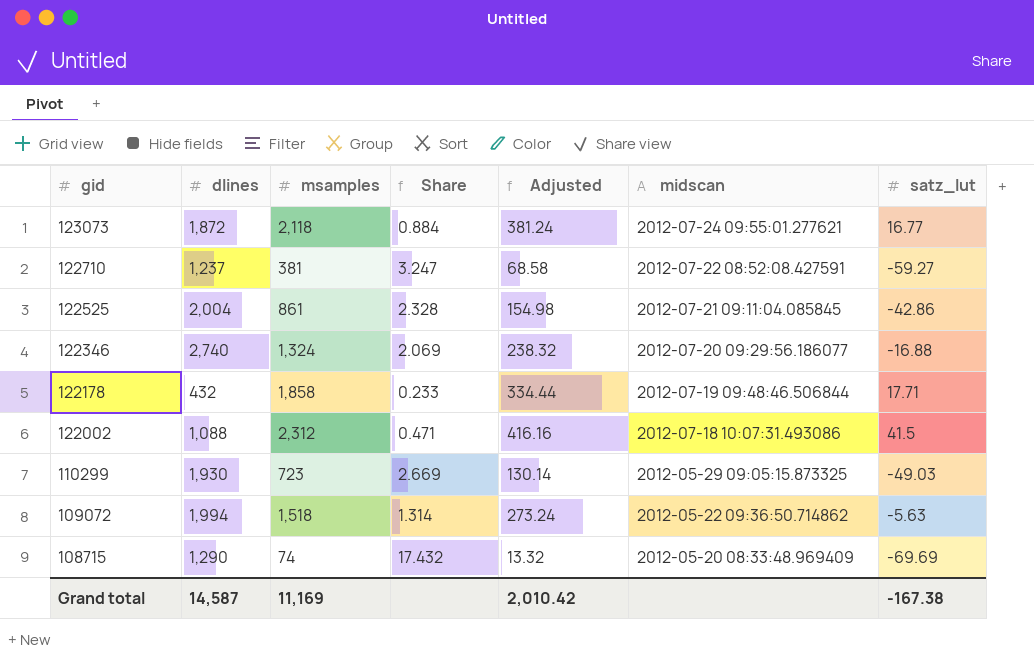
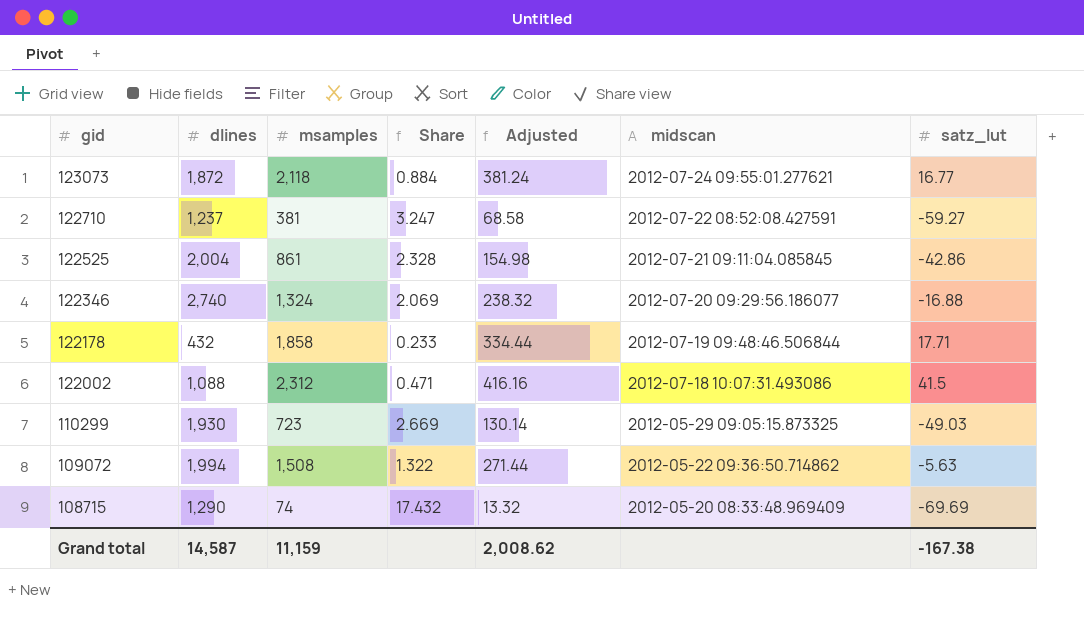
109072 | msamples: 1,518 -> 1,508
109072 | Share: 1.314 -> 1.322
109072 | Adjusted: 273.24 -> 271.44
Grand total | msamples: 11,169 -> 11,159
Grand total | Adjusted: 2,010.42 -> 2,008.62

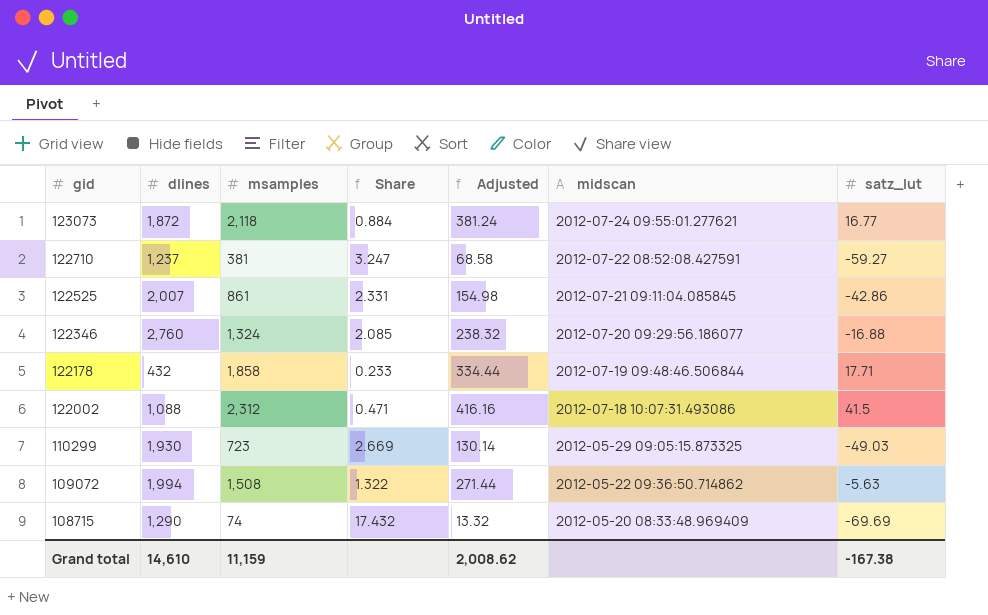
122525 | dlines: 2,004 -> 2,007
122525 | Share: 2.328 -> 2.331
122346 | dlines: 2,740 -> 2,760
122346 | Share: 2.069 -> 2.085
Grand total | dlines: 14,587 -> 14,610

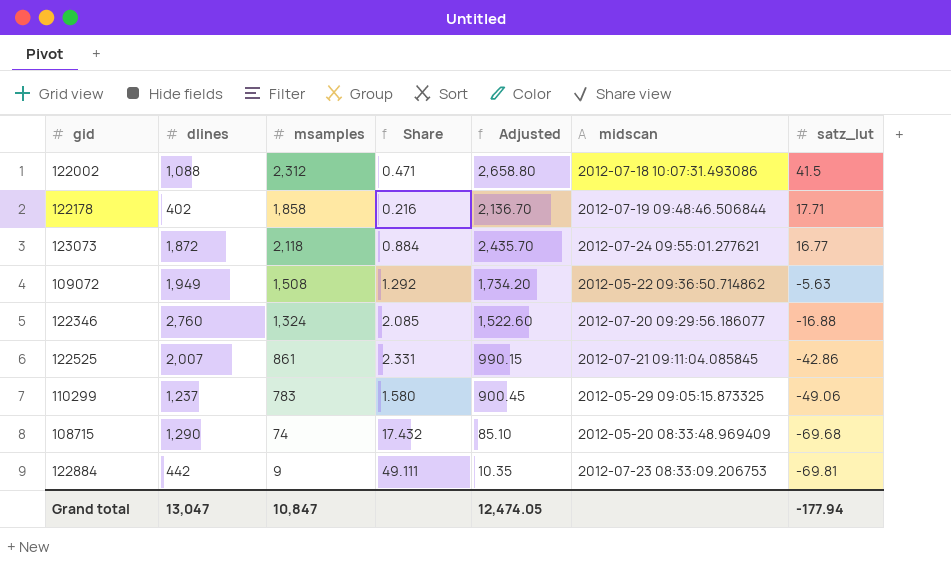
row order: gid descending -> satz_lut descending
column Adjusted | formula: [msamples] * 0.18 -> [msamples] * 1.15
row 122710: 1,237 | 381 | 3.247 | 68.58 | 2012-07-22 08:52:08.427591 | -59.27 -> none
122178 | dlines: 432 -> 402
122178 | Share: 0.233 -> 0.216
109072 | dlines: 1,994 -> 1,949
109072 | Share: 1.322 -> 1.292
110299 | dlines: 1,930 -> 1,237
110299 | msamples: 723 -> 783
110299 | Share: 2.669 -> 1.580
110299 | satz_lut: -49.03 -> -49.06
108715 | satz_lut: -69.69 -> -69.68
row 122884: none -> 442 | 9 | 49.111 | 10.35 | 2012-07-23 08:33:09.206753 | -69.81
Grand total | dlines: 14,610 -> 13,047
Grand total | msamples: 11,159 -> 10,847
Grand total | Adjusted: 2,008.62 -> 12,474.05
Grand total | satz_lut: -167.38 -> -177.94

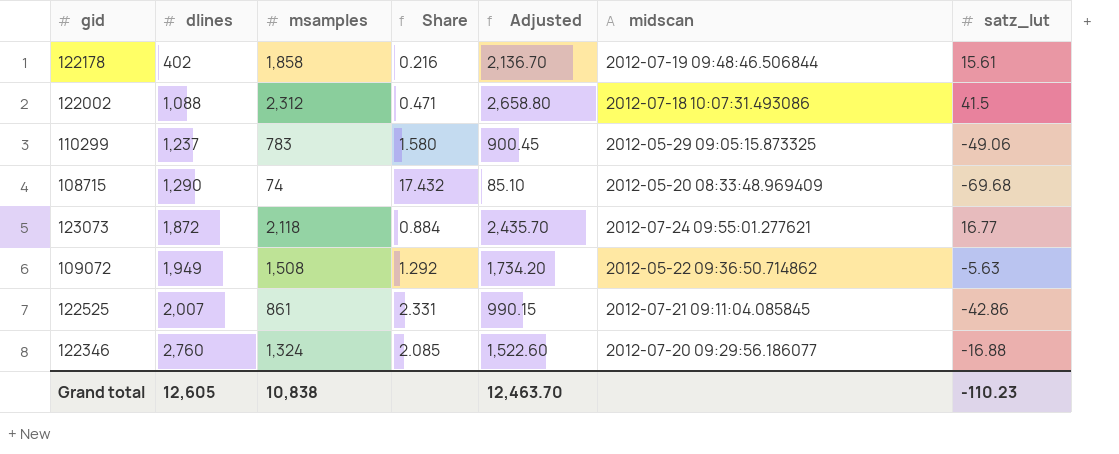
row order: satz_lut descending -> dlines ascending
row 122884: 442 | 9 | 49.111 | 10.35 | 2012-07-23 08:33:09.206753 | -69.81 -> none
122178 | satz_lut: 17.71 -> 15.61
Grand total | dlines: 13,047 -> 12,605
Grand total | msamples: 10,847 -> 10,838
Grand total | Adjusted: 12,474.05 -> 12,463.70
Grand total | satz_lut: -177.94 -> -110.23

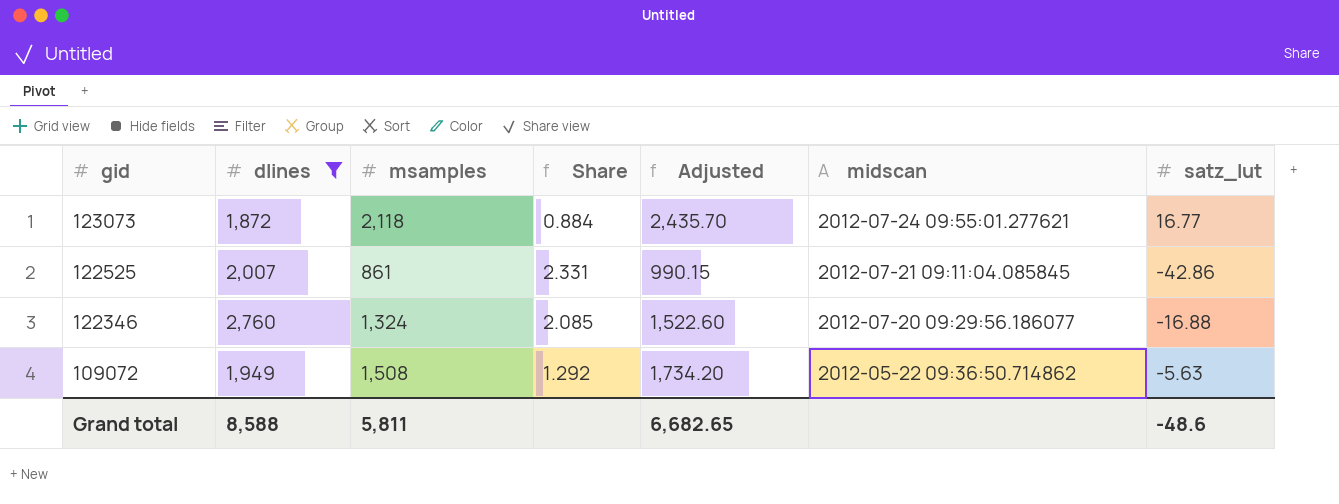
filter: none -> dlines >= 1,872
row order: dlines ascending -> gid descending
Grand total | dlines: 12,605 -> 8,588
Grand total | msamples: 10,838 -> 5,811
Grand total | Adjusted: 12,463.70 -> 6,682.65
Grand total | satz_lut: -110.23 -> -48.6

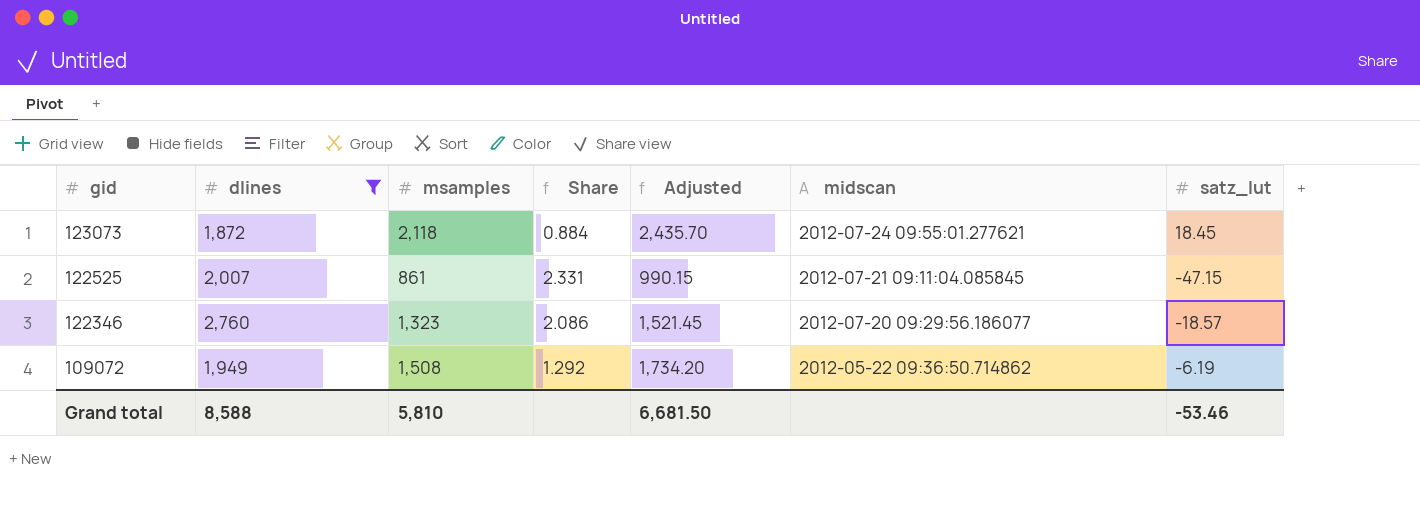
123073 | satz_lut: 16.77 -> 18.45
122525 | satz_lut: -42.86 -> -47.15
122346 | msamples: 1,324 -> 1,323
122346 | Share: 2.085 -> 2.086
122346 | Adjusted: 1,522.60 -> 1,521.45
122346 | satz_lut: -16.88 -> -18.57
109072 | satz_lut: -5.63 -> -6.19
Grand total | msamples: 5,811 -> 5,810
Grand total | Adjusted: 6,682.65 -> 6,681.50
Grand total | satz_lut: -48.6 -> -53.46

